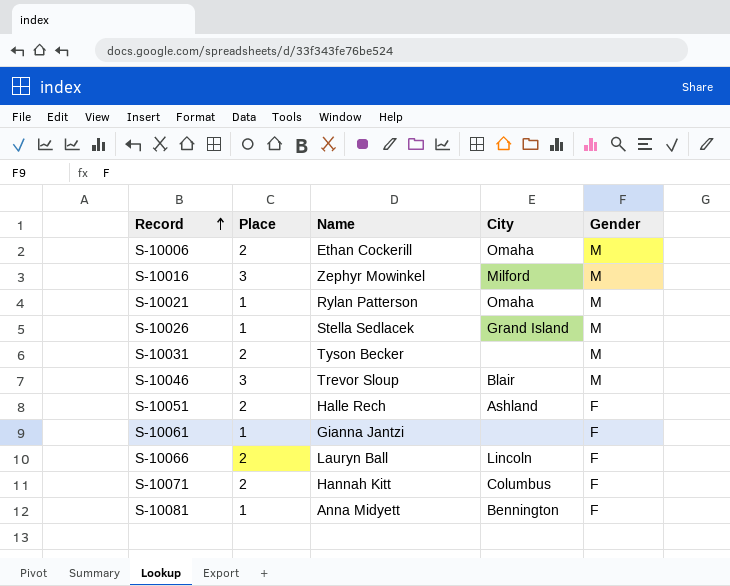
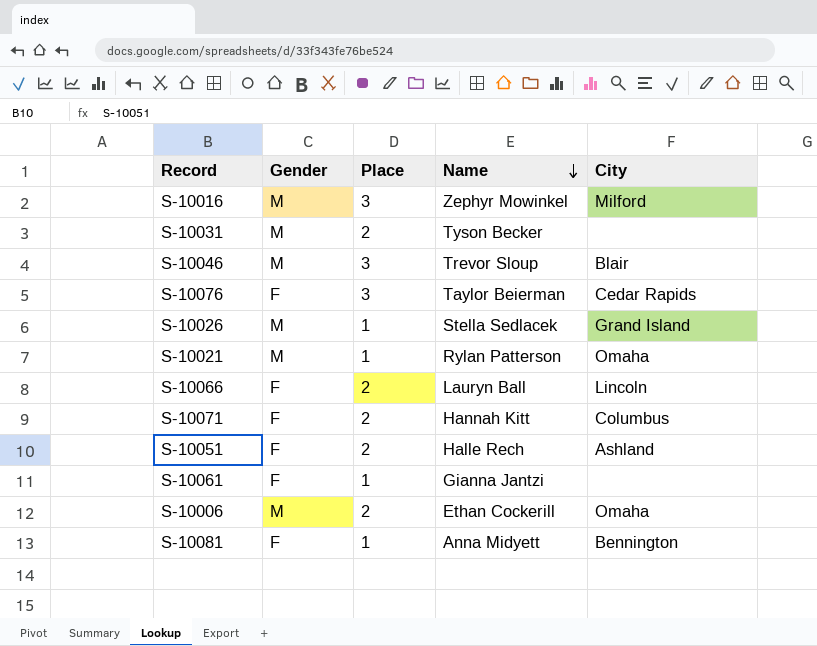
row order: Record ascending -> Name descending
column Gender | position: 5 -> 2
row S-10076: none -> F | 3 | Taylor Beierman | Cedar Rapids

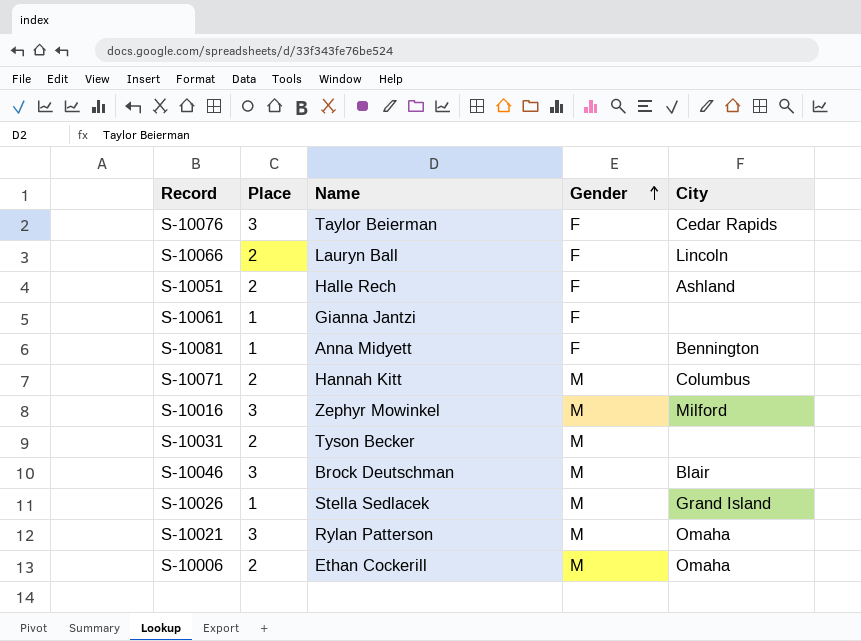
row order: Name descending -> Gender ascending
column Gender | position: 2 -> 4
S-10071 | Gender: F -> M
S-10046 | Name: Trevor Sloup -> Brock Deutschman
S-10021 | Place: 1 -> 3

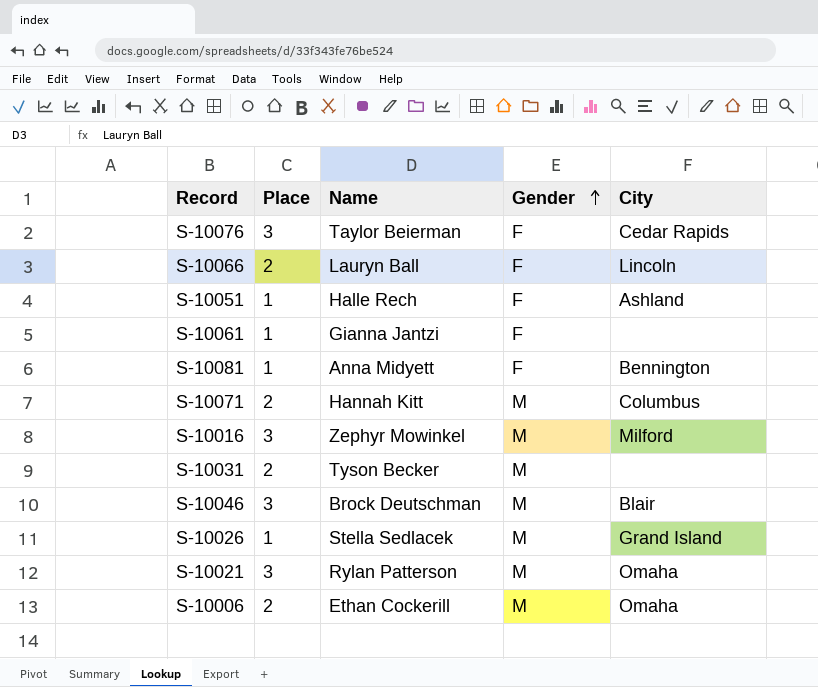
S-10051 | Place: 2 -> 1

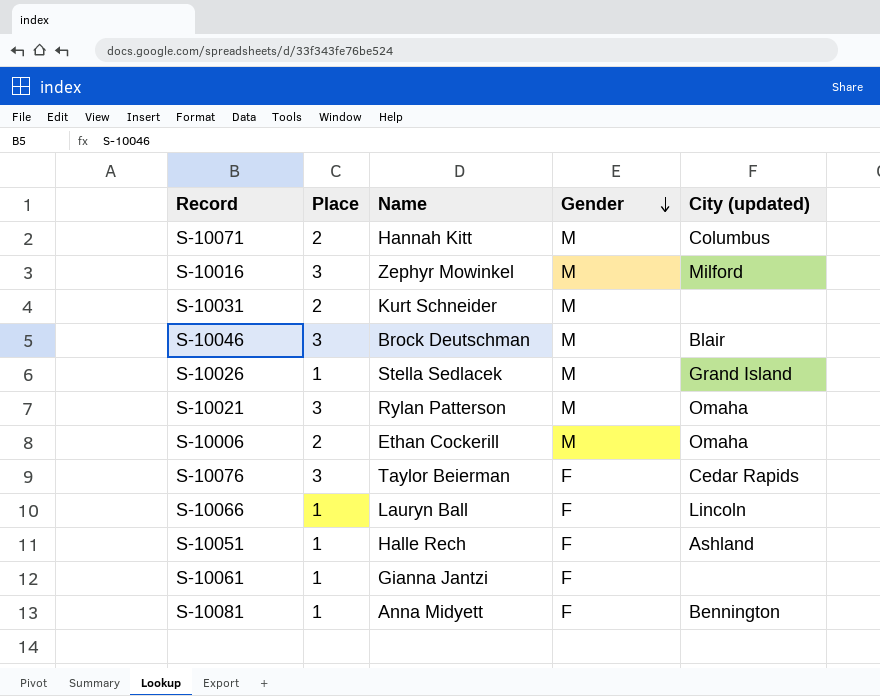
row order: Gender ascending -> Gender descending
column name: City -> City (updated)
S-10031 | Name: Tyson Becker -> Kurt Schneider
S-10066 | Place: 2 -> 1

